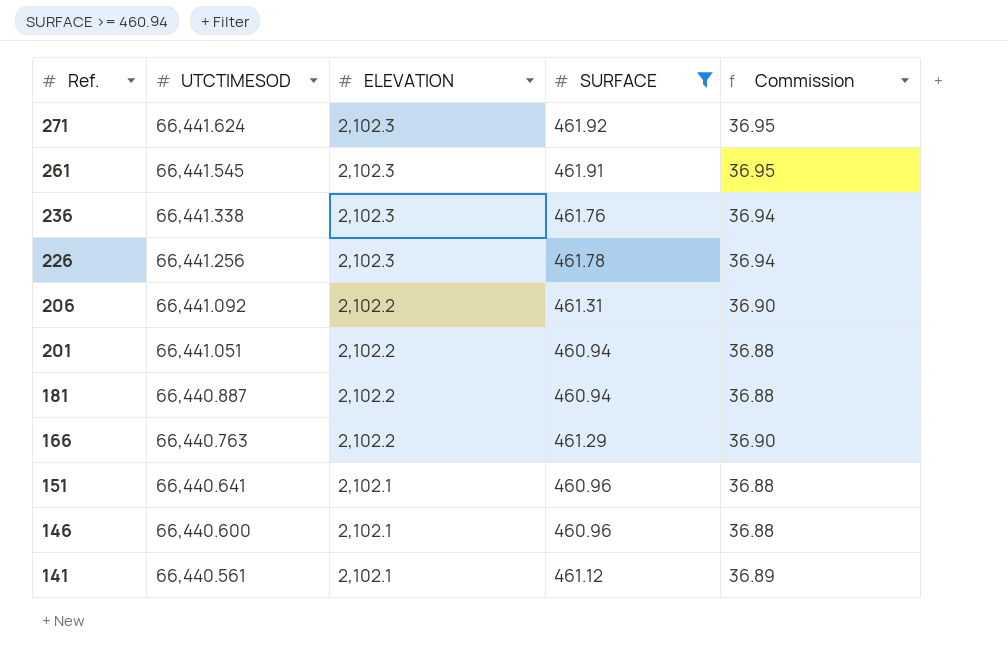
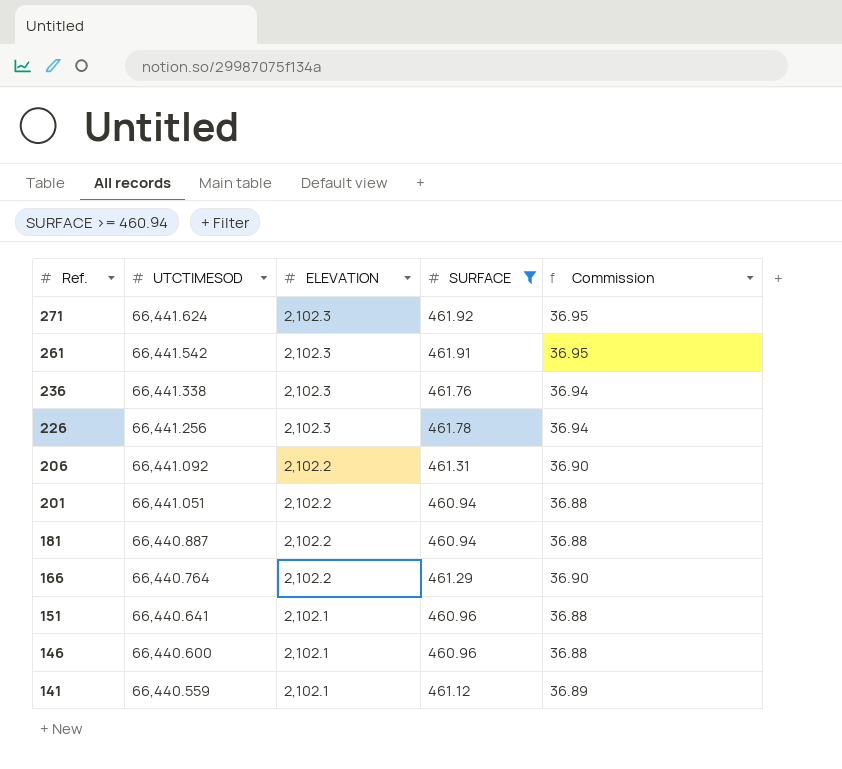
261 | UTCTIMESOD: 66,441.545 -> 66,441.542
166 | UTCTIMESOD: 66,440.763 -> 66,440.764
141 | UTCTIMESOD: 66,440.561 -> 66,440.559

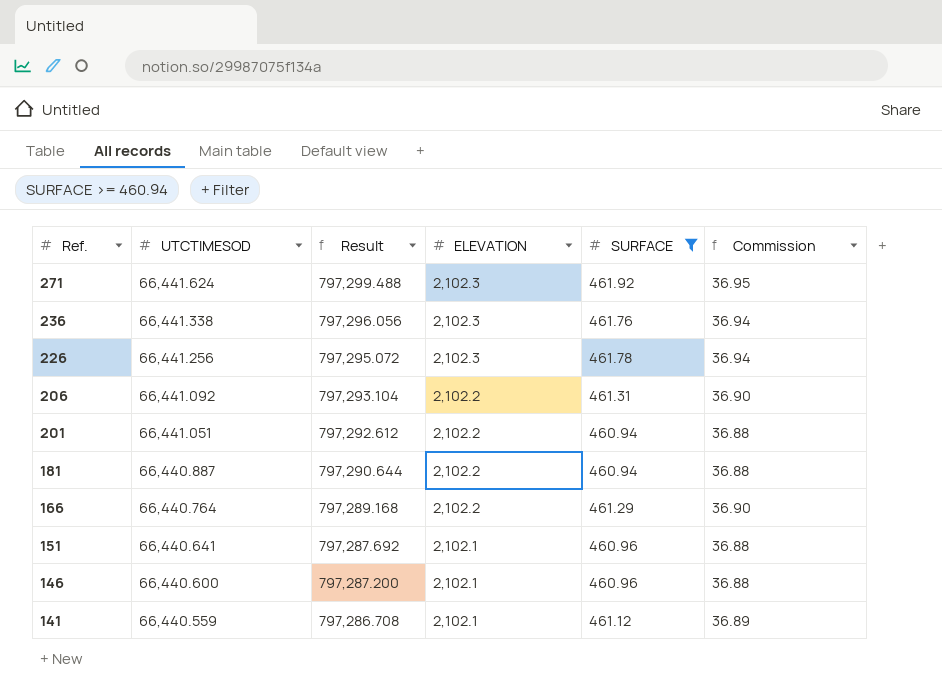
column Result | formula: none -> [UTCTIMESOD] * 12
row 261: 66,441.542 | 2,102.3 | 461.91 | 36.95 -> none

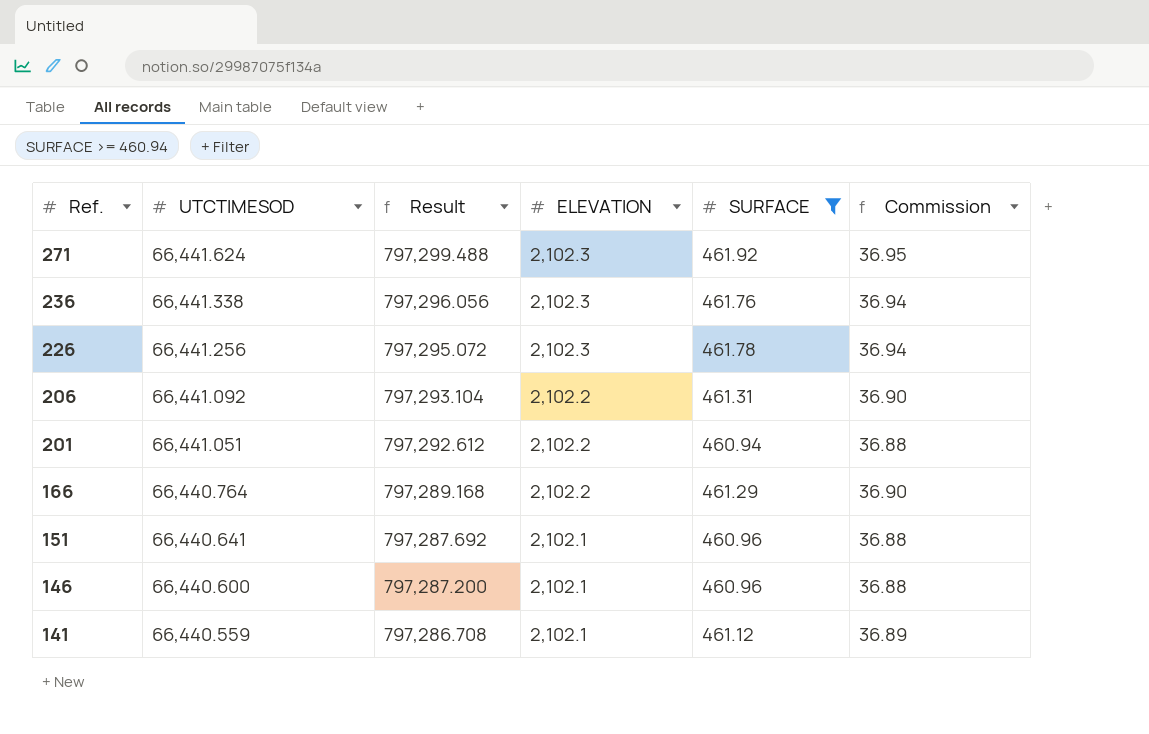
row 181: 66,440.887 | 797,290.644 | 2,102.2 | 460.94 | 36.88 -> none

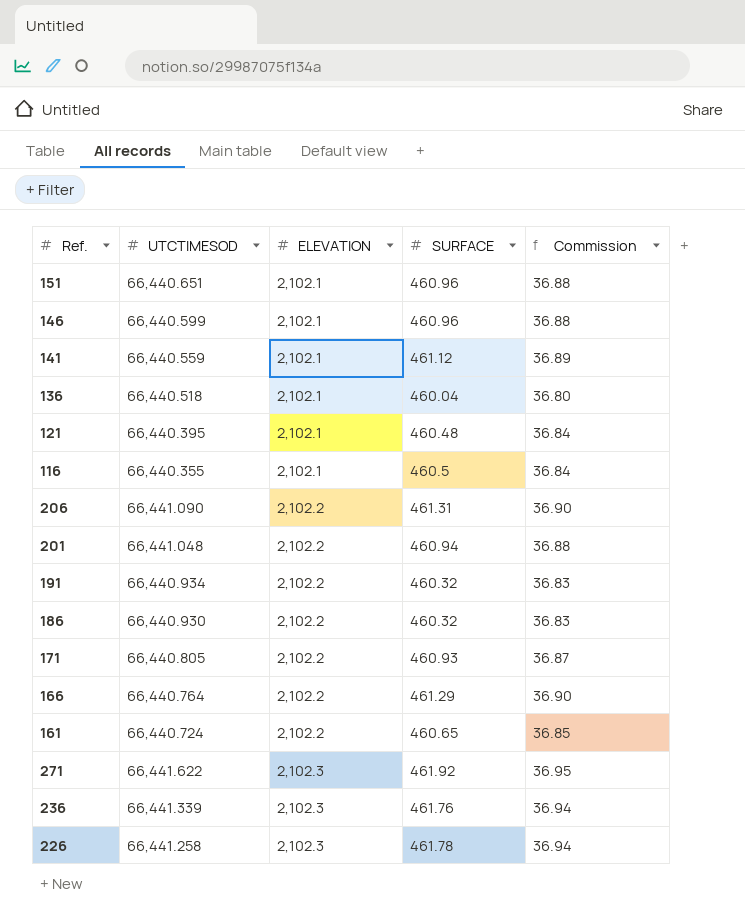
filter: SURFACE >= 460.94 -> none
row order: Ref. descending -> ELEVATION ascending
column Result | formula: [UTCTIMESOD] * 12 -> none
151 | UTCTIMESOD: 66,440.641 -> 66,440.651
146 | UTCTIMESOD: 66,440.600 -> 66,440.599
206 | UTCTIMESOD: 66,441.092 -> 66,441.090
201 | UTCTIMESOD: 66,441.051 -> 66,441.048
271 | UTCTIMESOD: 66,441.624 -> 66,441.622
236 | UTCTIMESOD: 66,441.338 -> 66,441.339
226 | UTCTIMESOD: 66,441.256 -> 66,441.258

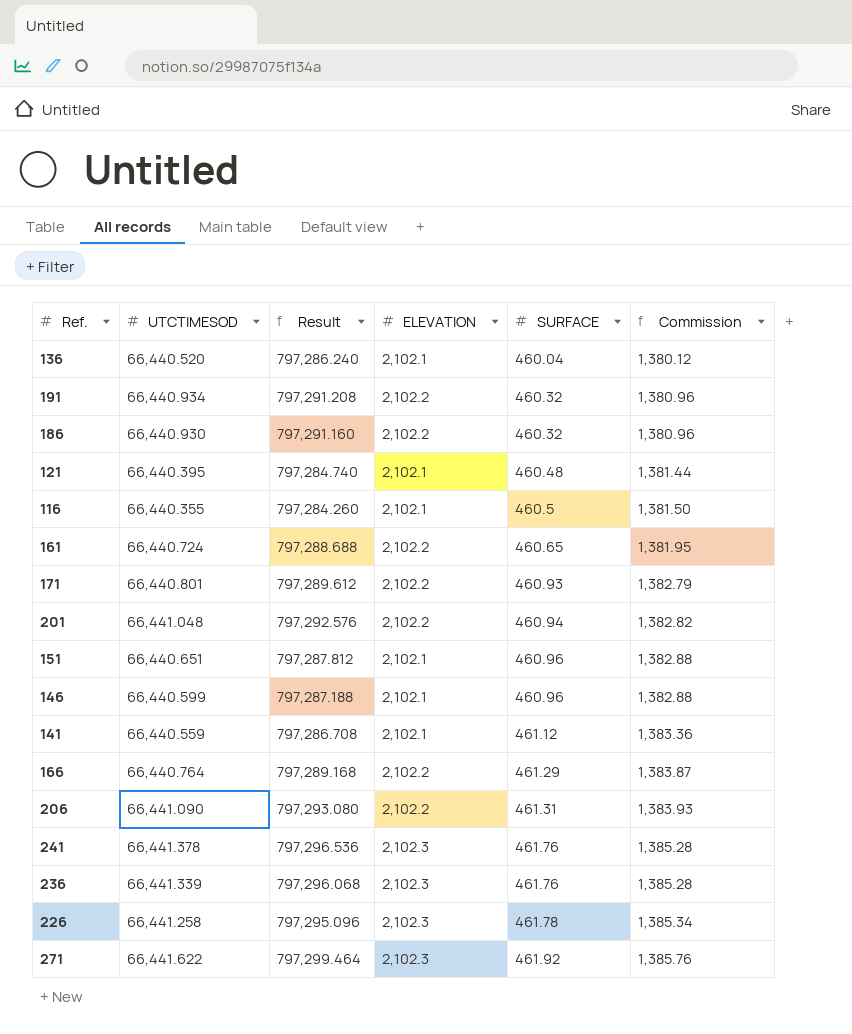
row order: ELEVATION ascending -> SURFACE ascending
column Result | formula: none -> [UTCTIMESOD] * 12
column Commission | formula: [SURFACE] * 0.08 -> [SURFACE] * 3
136 | UTCTIMESOD: 66,440.518 -> 66,440.520
171 | UTCTIMESOD: 66,440.805 -> 66,440.801
row 241: none -> 66,441.378 | 797,296.536 | 2,102.3 | 461.76 | 1,385.28

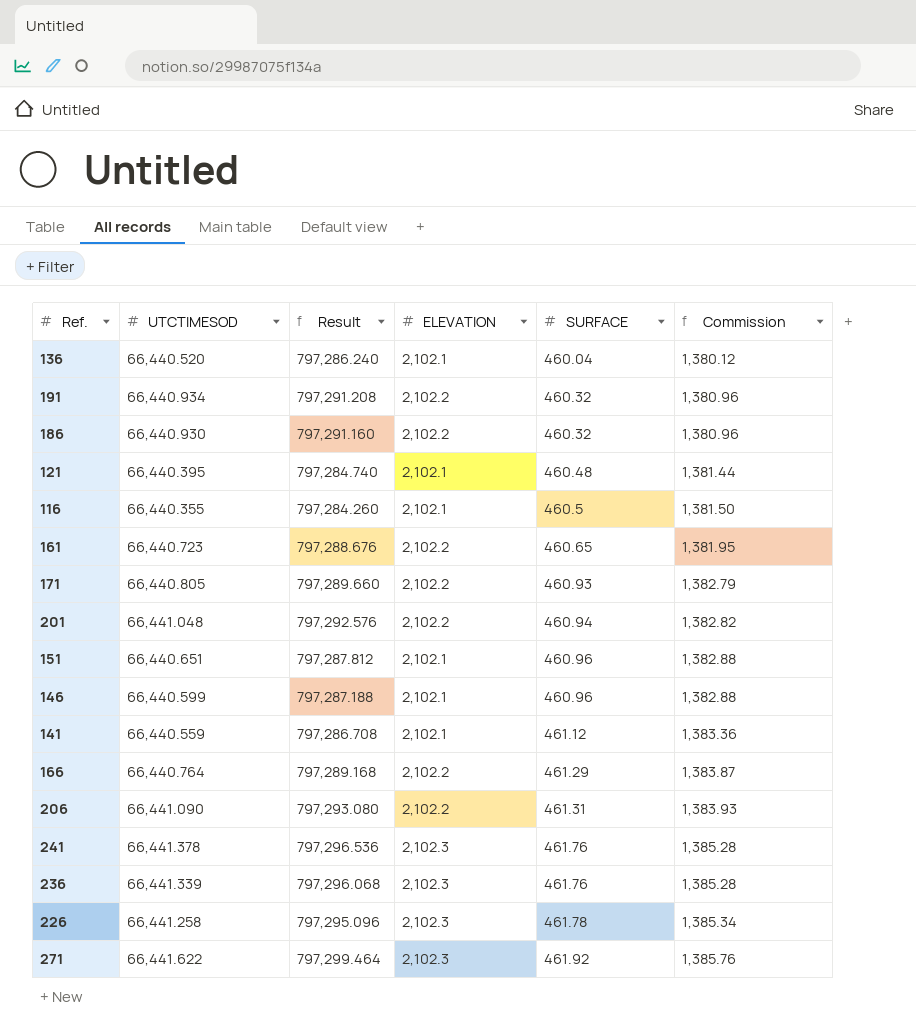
161 | UTCTIMESOD: 66,440.724 -> 66,440.723
161 | Result: 797,288.688 -> 797,288.676
171 | UTCTIMESOD: 66,440.801 -> 66,440.805
171 | Result: 797,289.612 -> 797,289.660

